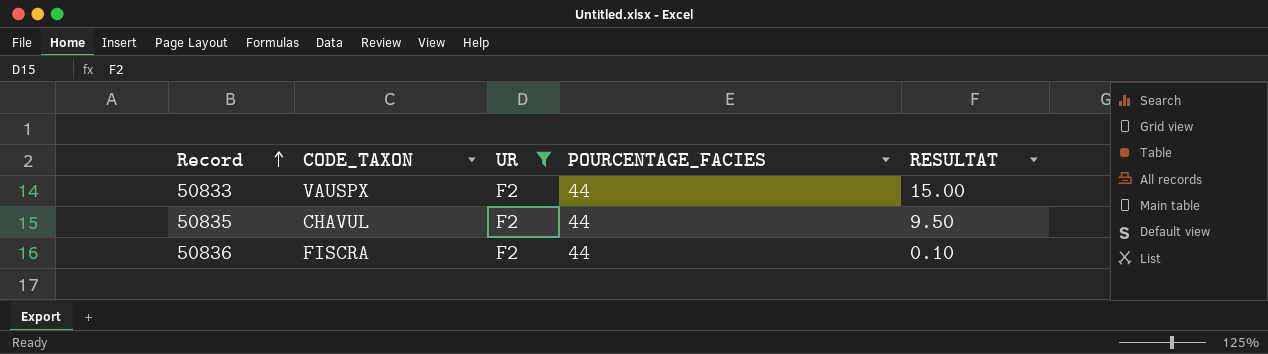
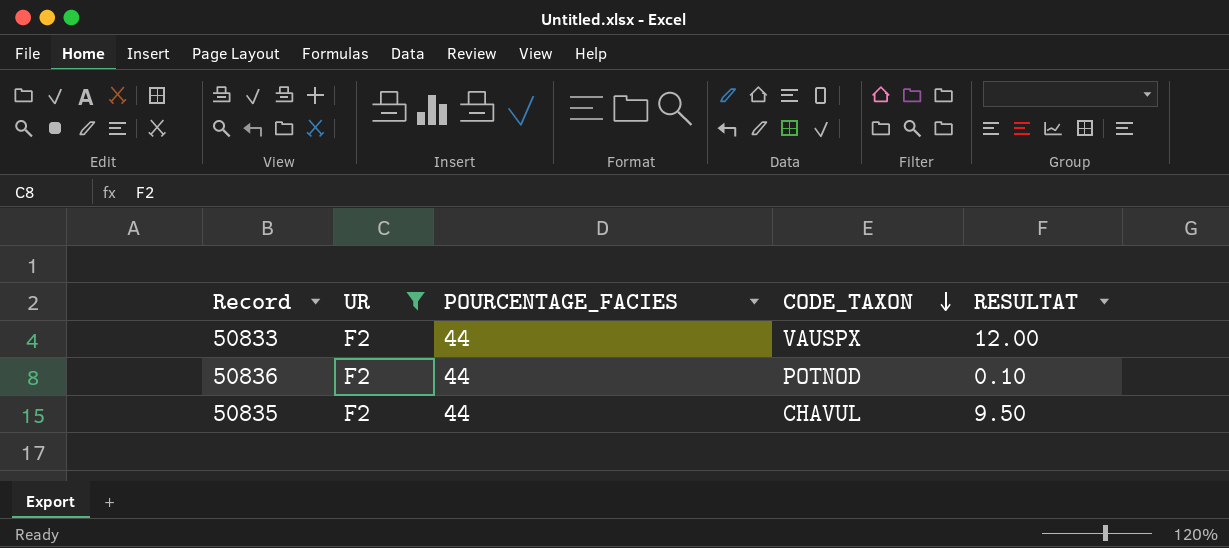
row order: Record ascending -> CODE_TAXON descending
column CODE_TAXON | position: 2 -> 4
50833 | RESULTAT: 15.00 -> 12.00
50836 | CODE_TAXON: FISCRA -> POTNOD

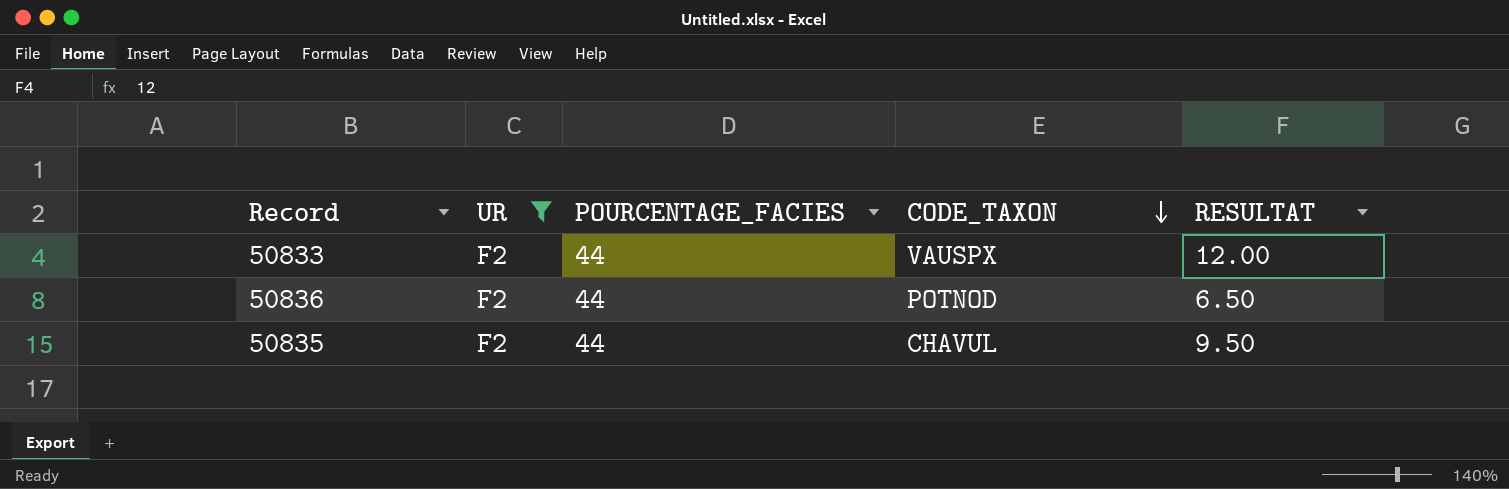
50836 | RESULTAT: 0.10 -> 6.50

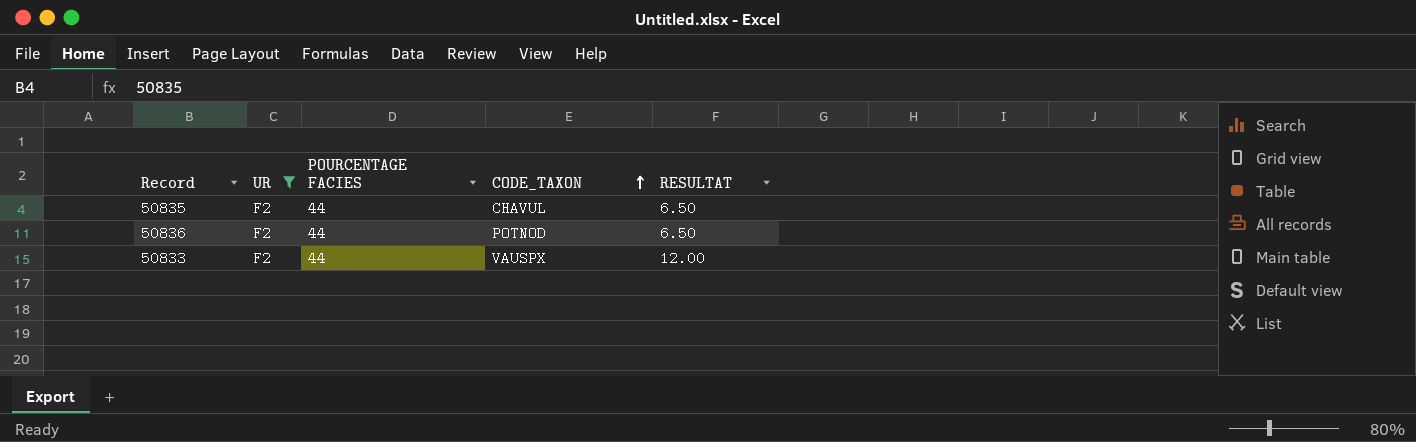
row order: CODE_TAXON descending -> CODE_TAXON ascending
column name: POURCENTAGE_FACIES -> POURCENTAGE FACIES
50835 | RESULTAT: 9.50 -> 6.50

